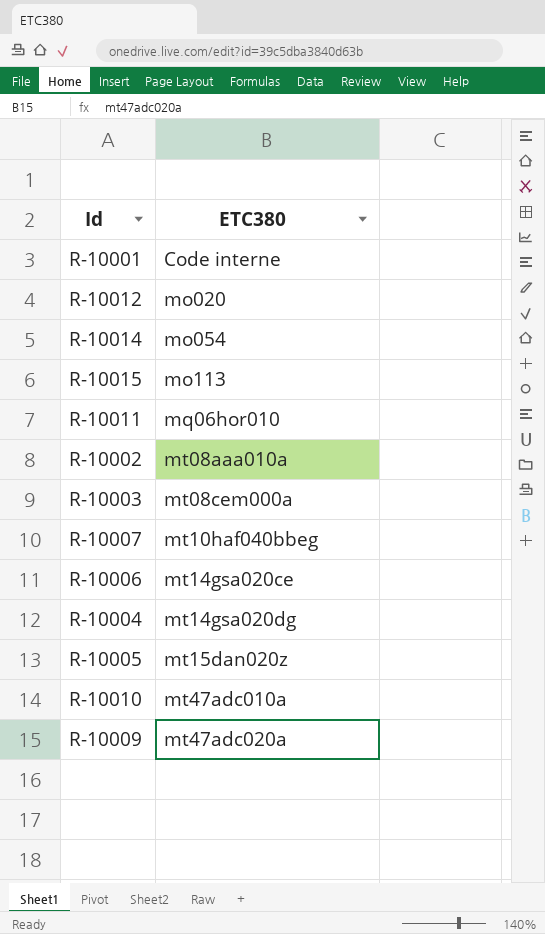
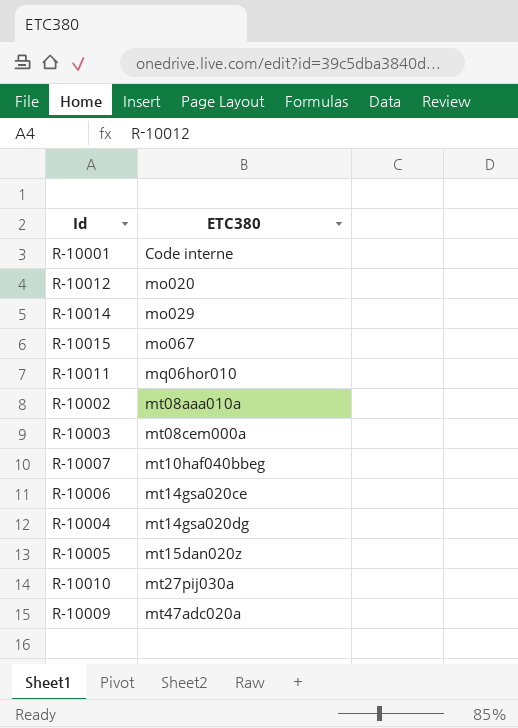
R-10014 | ETC380: mo054 -> mo029
R-10015 | ETC380: mo113 -> mo067
R-10010 | ETC380: mt47adc010a -> mt27pij030a

